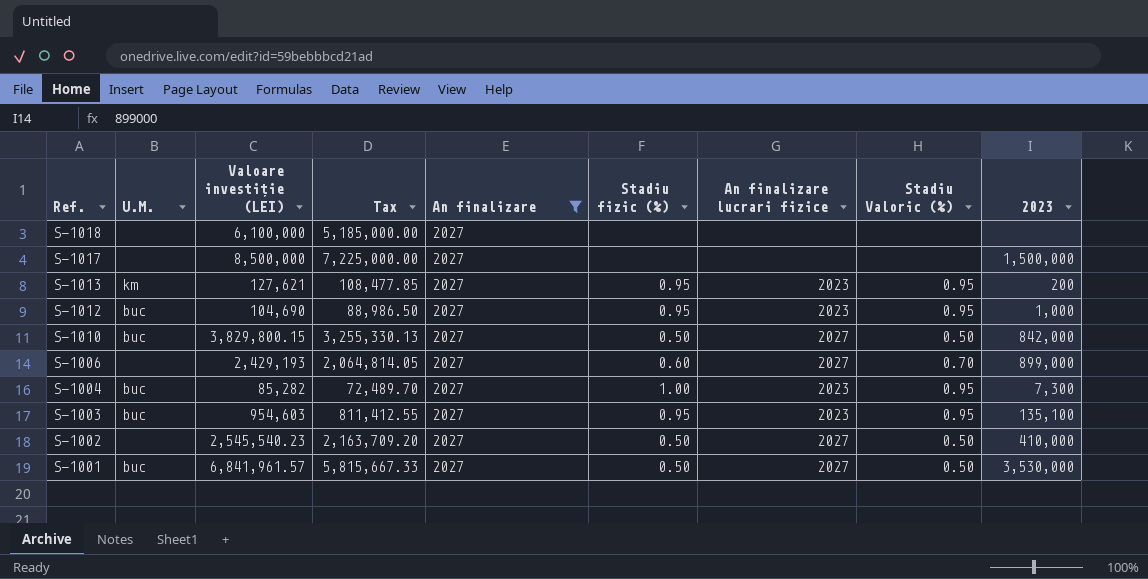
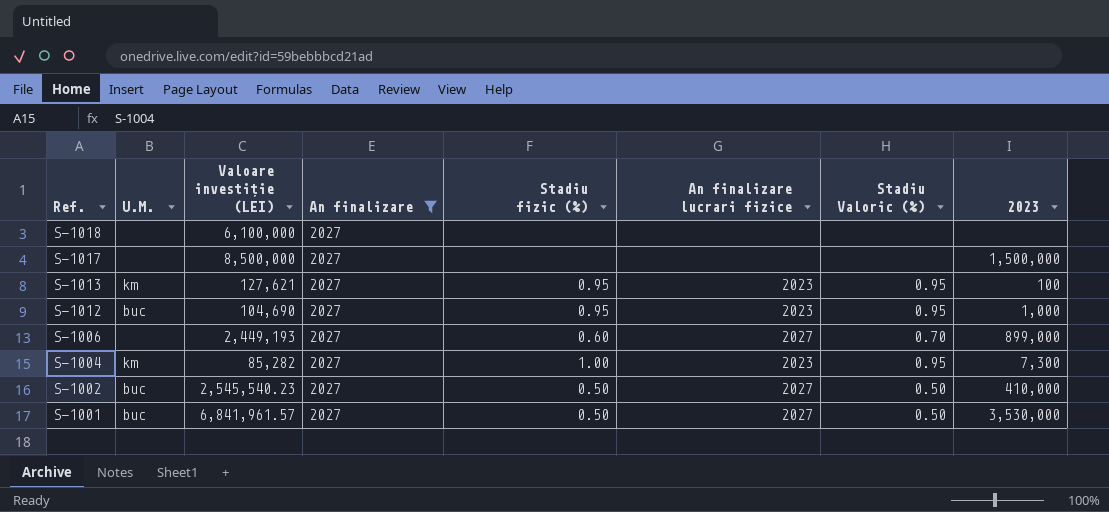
column Tax | formula: [Valoare investiție (LEI)] * 0.85 -> none
row S-1010: buc | 3,829,800.15 | 3,255,330.13 | 2027 | 0.50 | 2027 | 0.50 | 842,000 -> none
row S-1003: buc | 954,603 | 811,412.55 | 2027 | 0.95 | 2023 | 0.95 | 135,100 -> none
S-1013 | 2023: 200 -> 100
S-1006 | Valoare investiție (LEI): 2,429,193 -> 2,449,193
S-1004 | U.M.: buc -> km
S-1002 | U.M.: none -> buc

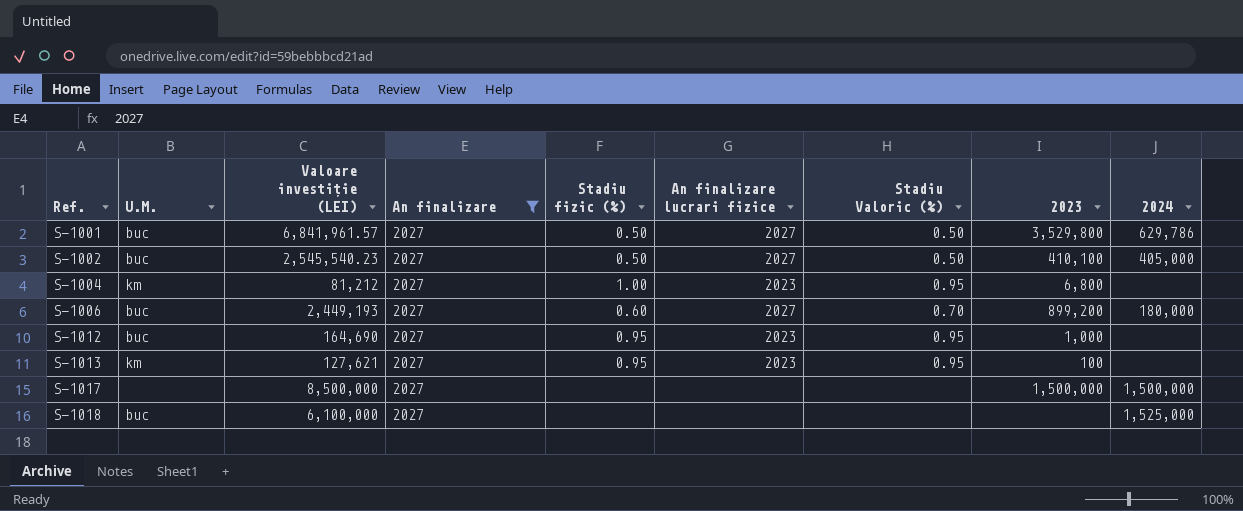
row order: Ref. descending -> Ref. ascending
column 2024 | position: none -> 9
S-1001 | 2023: 3,530,000 -> 3,529,800
S-1002 | 2023: 410,000 -> 410,100
S-1004 | Valoare investiție (LEI): 85,282 -> 81,212
S-1004 | 2023: 7,300 -> 6,800
S-1006 | U.M.: none -> buc
S-1006 | 2023: 899,000 -> 899,200
S-1012 | Valoare investiție (LEI): 104,690 -> 164,690
S-1018 | U.M.: none -> buc

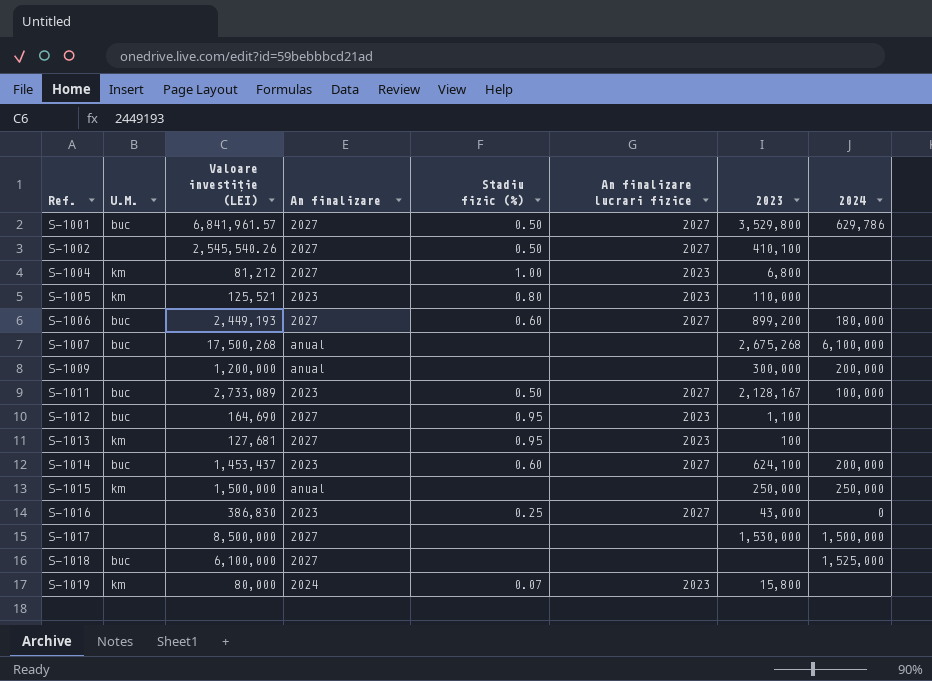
filter: An finalizare = 2027 -> none
column Stadiu Valoric (%) | position: 7 -> none
S-1002 | U.M.: buc -> none
S-1002 | Valoare investiție (LEI): 2,545,540.23 -> 2,545,540.26
S-1002 | 2024: 405,000 -> none
S-1012 | 2023: 1,000 -> 1,100
S-1013 | Valoare investiție (LEI): 127,621 -> 127,681
S-1017 | 2023: 1,500,000 -> 1,530,000

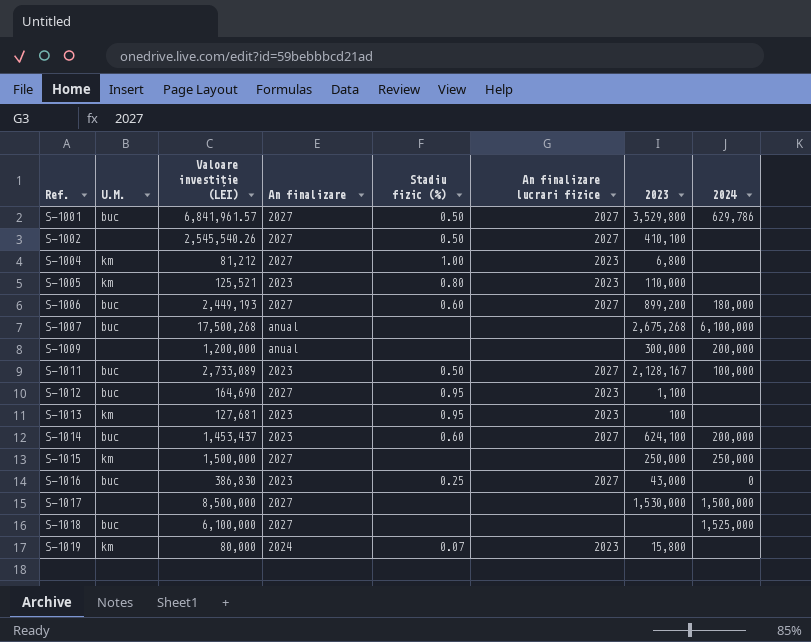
S-1013 | An finalizare: 2027 -> 2023
S-1015 | An finalizare: anual -> 2027
S-1016 | U.M.: none -> buc

